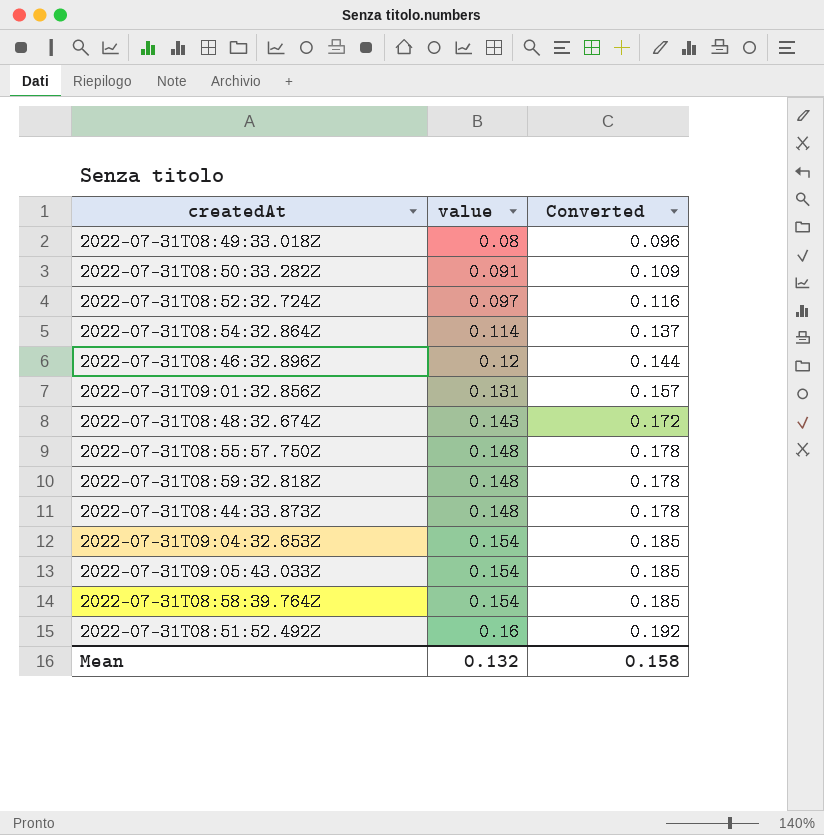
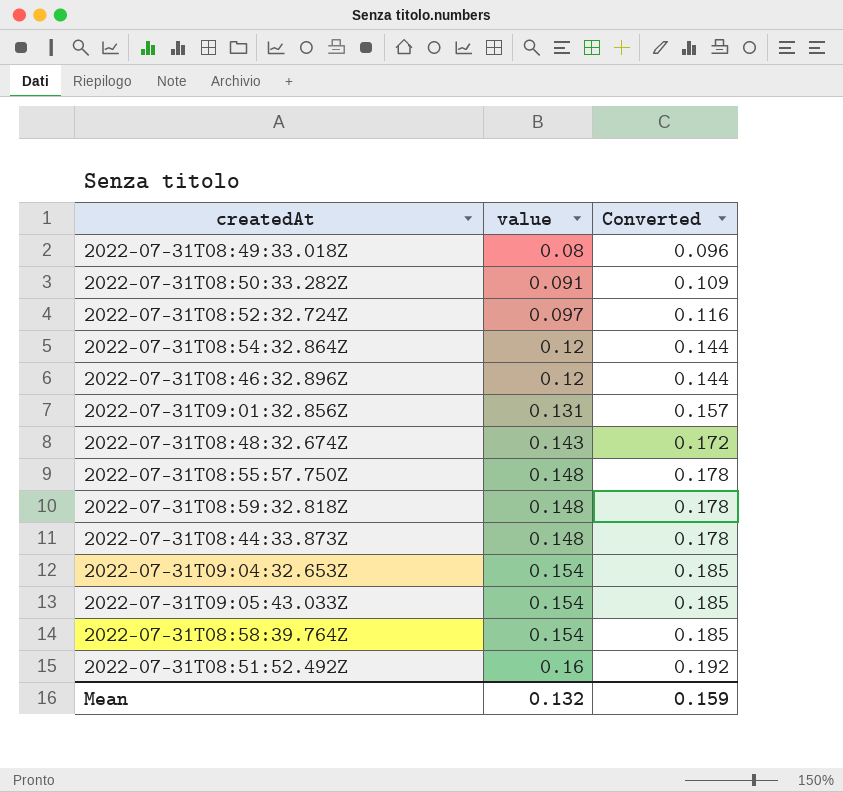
2022-07-31T08:54:32.864Z | value: 0.114 -> 0.12
2022-07-31T08:54:32.864Z | Converted: 0.137 -> 0.144
Mean | Converted: 0.158 -> 0.159

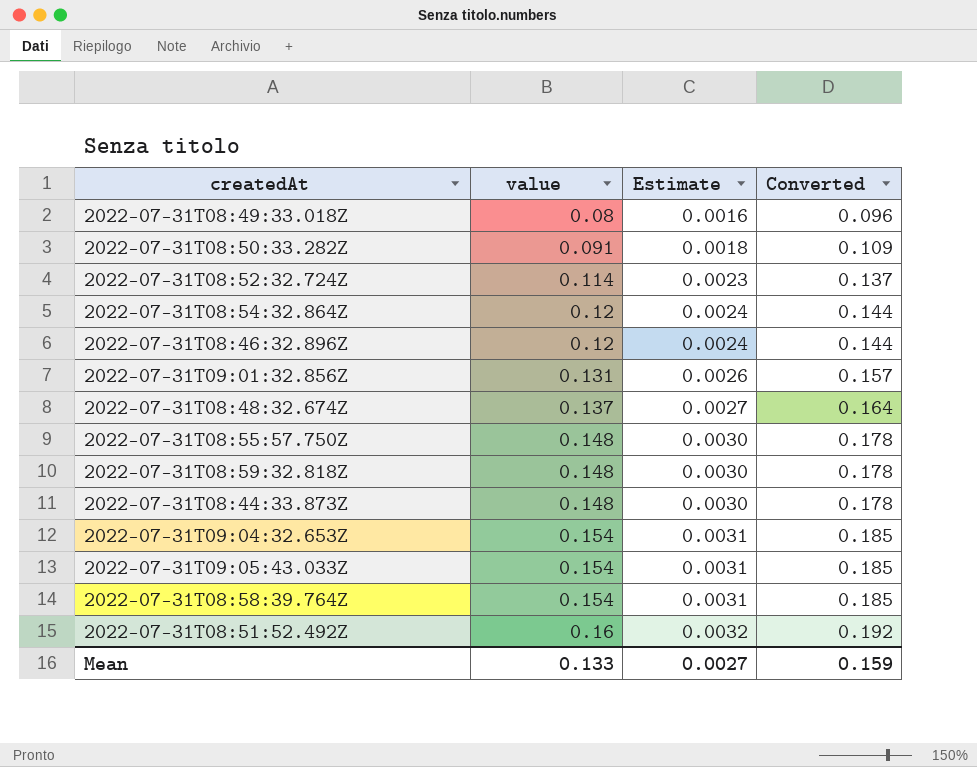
column Estimate | formula: none -> [value] * 0.02
2022-07-31T08:52:32.724Z | value: 0.097 -> 0.114
2022-07-31T08:52:32.724Z | Converted: 0.116 -> 0.137
2022-07-31T08:48:32.674Z | value: 0.143 -> 0.137
2022-07-31T08:48:32.674Z | Converted: 0.172 -> 0.164
Mean | value: 0.132 -> 0.133

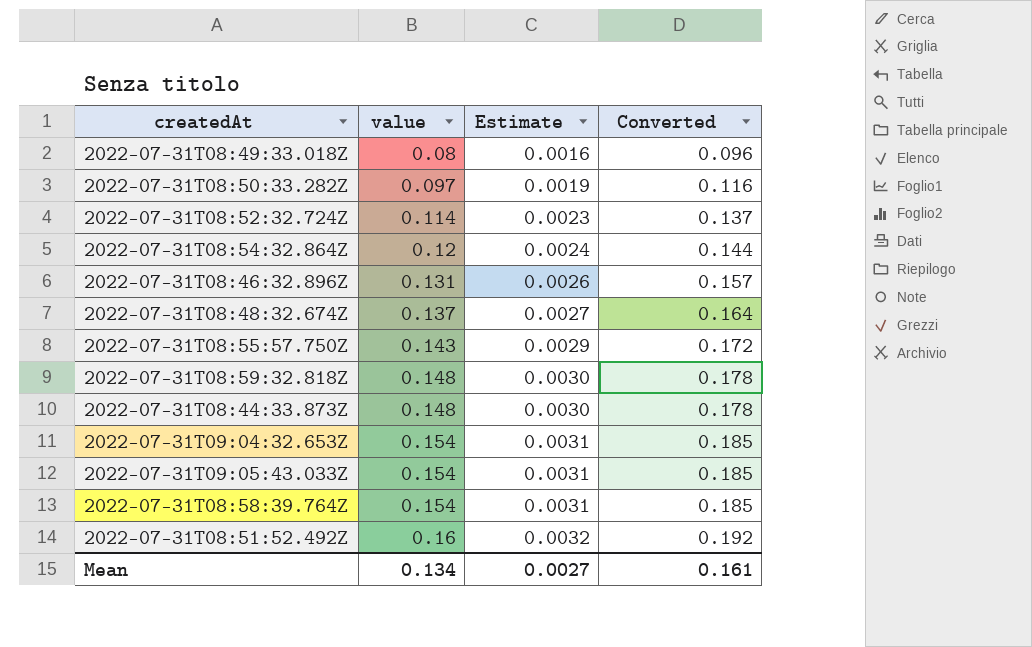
row 2022-07-31T09:01:32.856Z: 0.131 | 0.0026 | 0.157 -> none
2022-07-31T08:50:33.282Z | value: 0.091 -> 0.097
2022-07-31T08:50:33.282Z | Estimate: 0.0018 -> 0.0019
2022-07-31T08:50:33.282Z | Converted: 0.109 -> 0.116
2022-07-31T08:46:32.896Z | value: 0.12 -> 0.131
2022-07-31T08:46:32.896Z | Estimate: 0.0024 -> 0.0026
2022-07-31T08:46:32.896Z | Converted: 0.144 -> 0.157
2022-07-31T08:55:57.750Z | value: 0.148 -> 0.143
2022-07-31T08:55:57.750Z | Estimate: 0.0030 -> 0.0029
2022-07-31T08:55:57.750Z | Converted: 0.178 -> 0.172
Mean | value: 0.133 -> 0.134
Mean | Converted: 0.159 -> 0.161

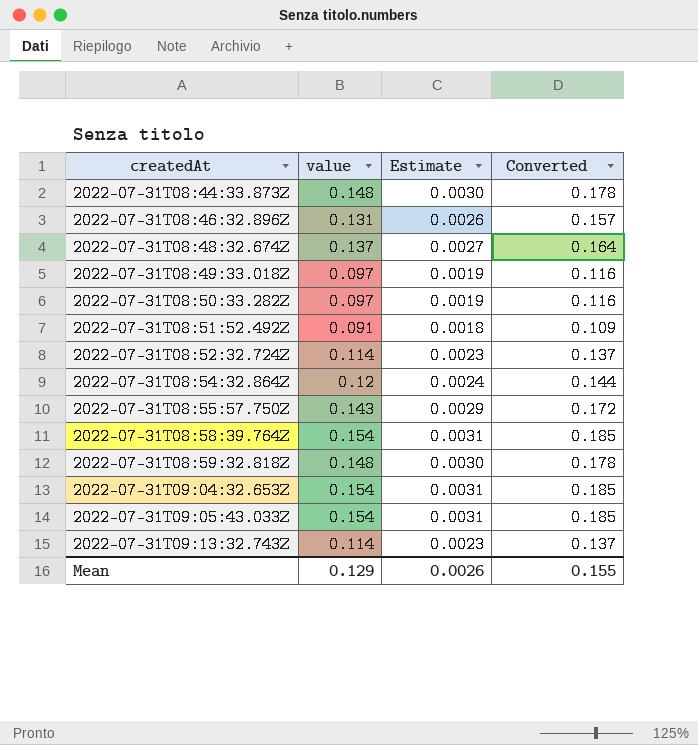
row order: value ascending -> createdAt ascending
2022-07-31T08:49:33.018Z | value: 0.08 -> 0.097
2022-07-31T08:49:33.018Z | Estimate: 0.0016 -> 0.0019
2022-07-31T08:49:33.018Z | Converted: 0.096 -> 0.116
2022-07-31T08:51:52.492Z | value: 0.16 -> 0.091
2022-07-31T08:51:52.492Z | Estimate: 0.0032 -> 0.0018
2022-07-31T08:51:52.492Z | Converted: 0.192 -> 0.109
row 2022-07-31T09:13:32.743Z: none -> 0.114 | 0.0023 | 0.137
Mean | value: 0.134 -> 0.129
Mean | Estimate: 0.0027 -> 0.0026
Mean | Converted: 0.161 -> 0.155

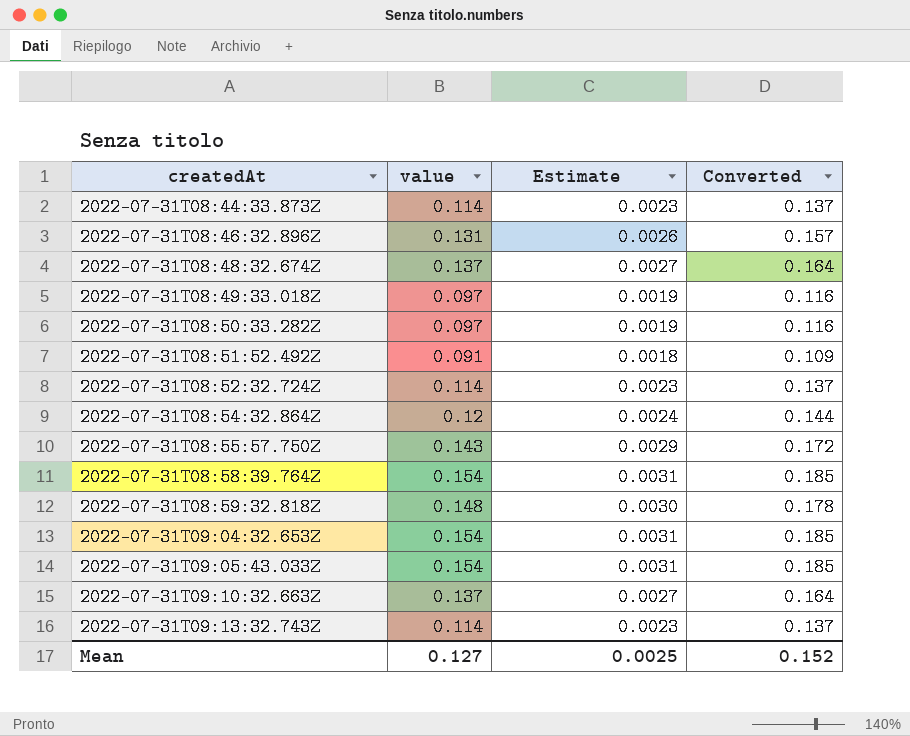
2022-07-31T08:44:33.873Z | value: 0.148 -> 0.114
2022-07-31T08:44:33.873Z | Estimate: 0.0030 -> 0.0023
2022-07-31T08:44:33.873Z | Converted: 0.178 -> 0.137
row 2022-07-31T09:10:32.663Z: none -> 0.137 | 0.0027 | 0.164
Mean | value: 0.129 -> 0.127
Mean | Estimate: 0.0026 -> 0.0025
Mean | Converted: 0.155 -> 0.152

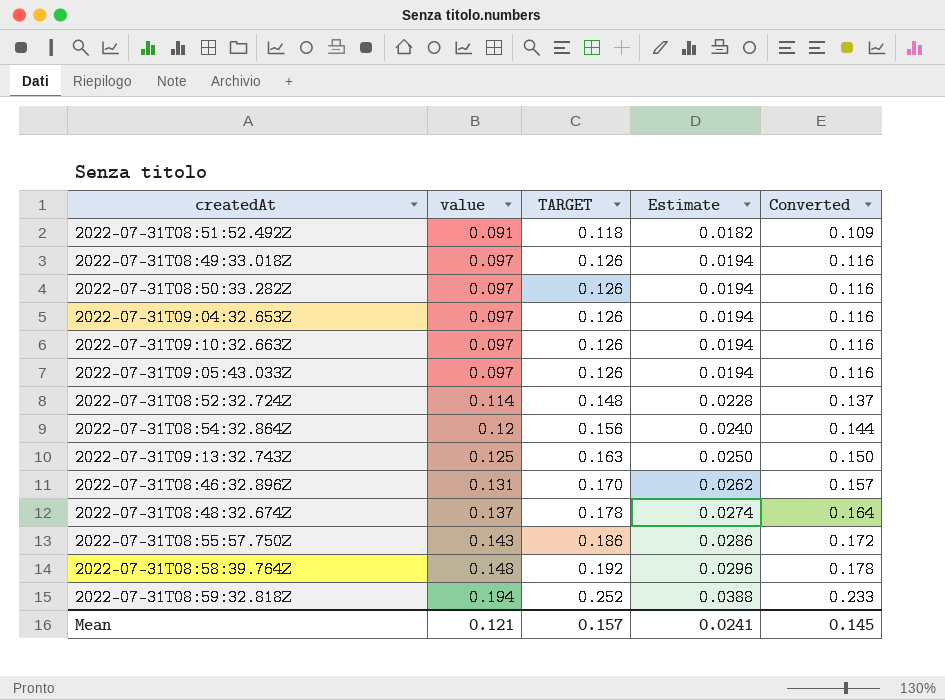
row order: createdAt ascending -> value ascending
column TARGET | formula: none -> [value] * 1.3
column Estimate | formula: [value] * 0.02 -> [value] * 0.2
row 2022-07-31T08:44:33.873Z: 0.114 | 0.0023 | 0.137 -> none
2022-07-31T09:04:32.653Z | value: 0.154 -> 0.097
2022-07-31T09:04:32.653Z | Converted: 0.185 -> 0.116
2022-07-31T09:10:32.663Z | value: 0.137 -> 0.097
2022-07-31T09:10:32.663Z | Converted: 0.164 -> 0.116
2022-07-31T09:05:43.033Z | value: 0.154 -> 0.097
2022-07-31T09:05:43.033Z | Converted: 0.185 -> 0.116
2022-07-31T09:13:32.743Z | value: 0.114 -> 0.125
2022-07-31T09:13:32.743Z | Converted: 0.137 -> 0.150
2022-07-31T08:58:39.764Z | value: 0.154 -> 0.148
2022-07-31T08:58:39.764Z | Converted: 0.185 -> 0.178
2022-07-31T08:59:32.818Z | value: 0.148 -> 0.194
2022-07-31T08:59:32.818Z | Converted: 0.178 -> 0.233
Mean | value: 0.127 -> 0.121
Mean | Estimate: 0.0025 -> 0.0241
Mean | Converted: 0.152 -> 0.145

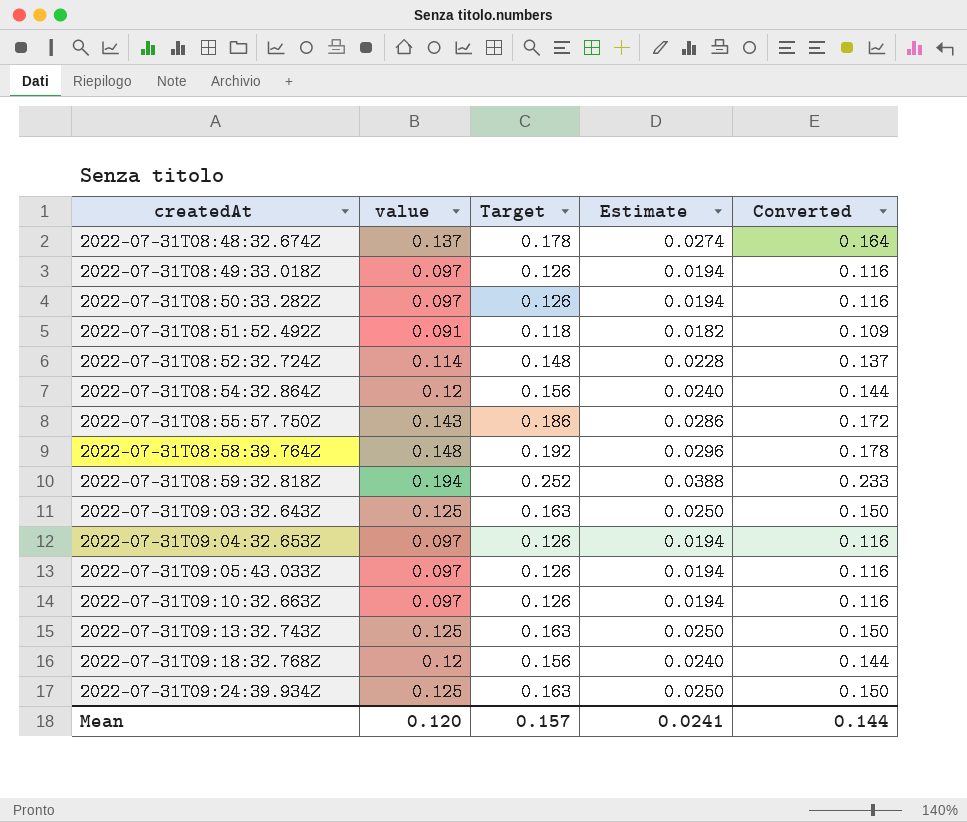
row order: value ascending -> createdAt ascending
column name: TARGET -> Target
row 2022-07-31T08:46:32.896Z: 0.131 | 0.170 | 0.0262 | 0.157 -> none
row 2022-07-31T09:03:32.643Z: none -> 0.125 | 0.163 | 0.0250 | 0.150
row 2022-07-31T09:18:32.768Z: none -> 0.12 | 0.156 | 0.0240 | 0.144
row 2022-07-31T09:24:39.934Z: none -> 0.125 | 0.163 | 0.0250 | 0.150
Mean | value: 0.121 -> 0.120
Mean | Converted: 0.145 -> 0.144

